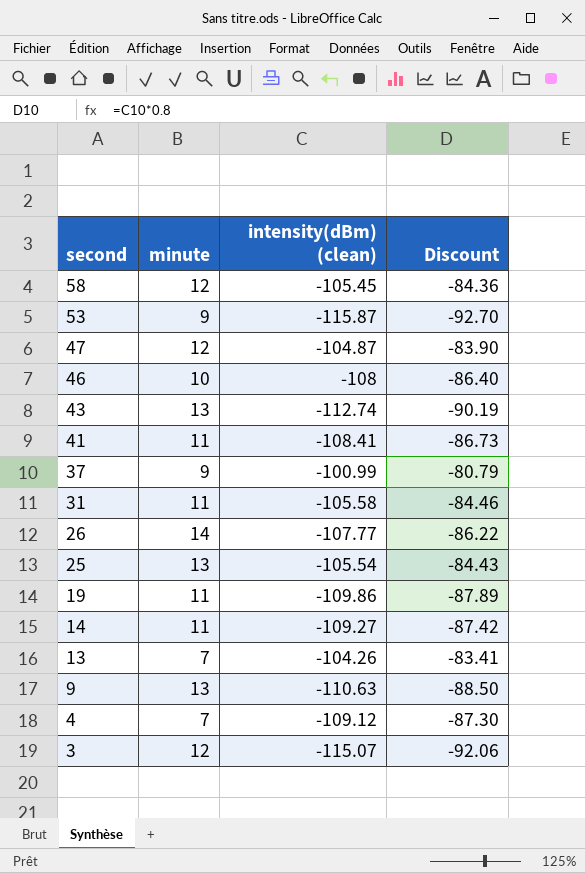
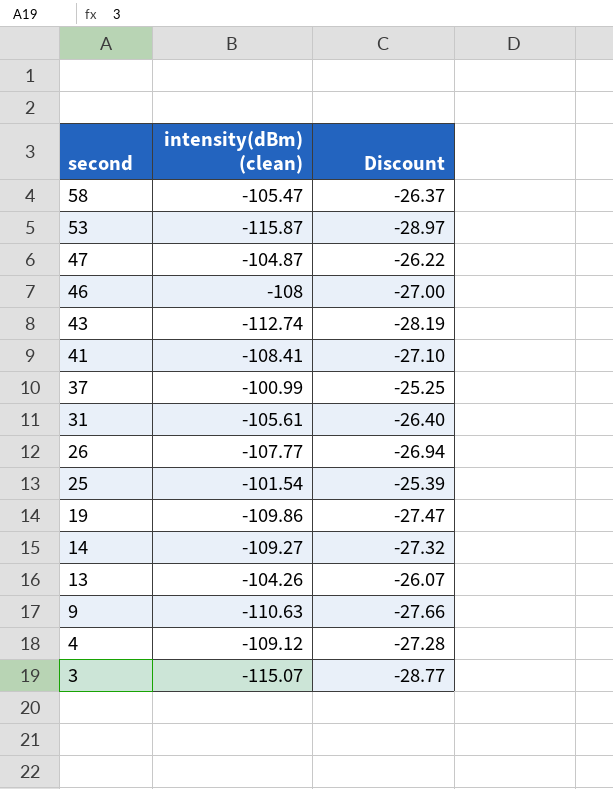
column minute | position: 2 -> none
column Discount | formula: [intensity(dBm) (clean)] * 0.8 -> [intensity(dBm) (clean)] * 0.25
58 | intensity(dBm) (clean): -105.45 -> -105.47
31 | intensity(dBm) (clean): -105.58 -> -105.61
25 | intensity(dBm) (clean): -105.54 -> -101.54

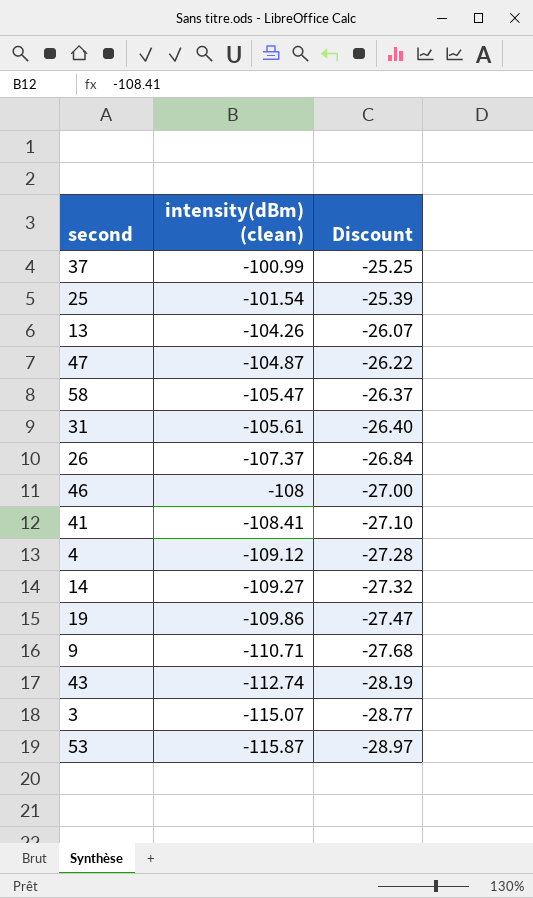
row order: second descending -> intensity(dBm) (clean) descending
26 | intensity(dBm) (clean): -107.77 -> -107.37
26 | Discount: -26.94 -> -26.84
9 | intensity(dBm) (clean): -110.63 -> -110.71
9 | Discount: -27.66 -> -27.68

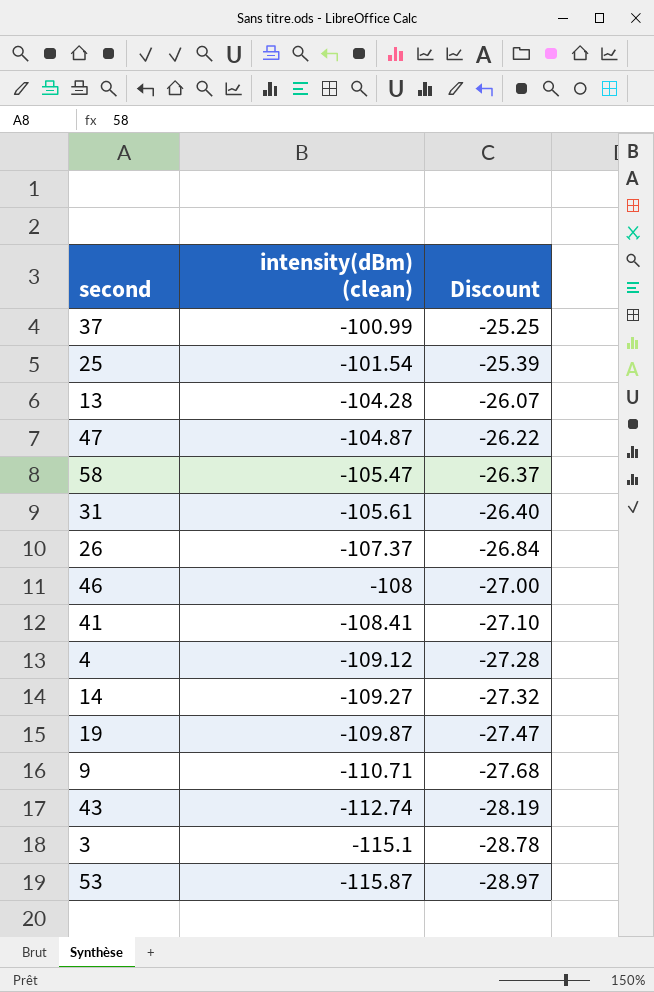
13 | intensity(dBm) (clean): -104.26 -> -104.28
19 | intensity(dBm) (clean): -109.86 -> -109.87
3 | intensity(dBm) (clean): -115.07 -> -115.1
3 | Discount: -28.77 -> -28.78

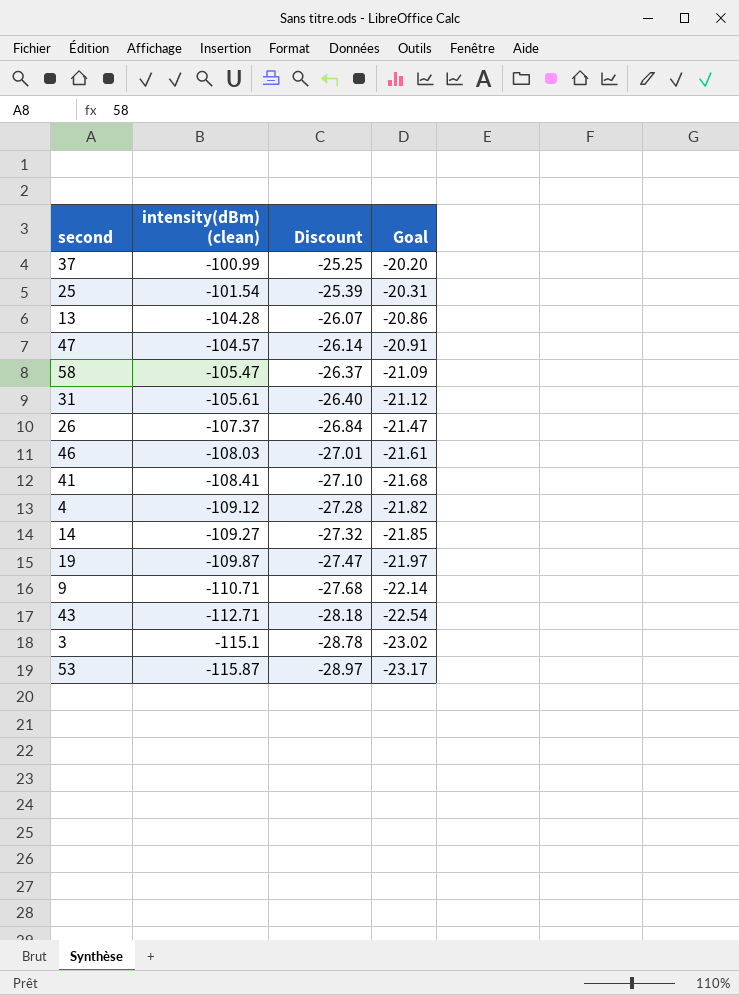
column Goal | formula: none -> [intensity(dBm) (clean)] * 0.2
47 | intensity(dBm) (clean): -104.87 -> -104.57
47 | Discount: -26.22 -> -26.14
46 | intensity(dBm) (clean): -108 -> -108.03
46 | Discount: -27.00 -> -27.01
43 | intensity(dBm) (clean): -112.74 -> -112.71
43 | Discount: -28.19 -> -28.18

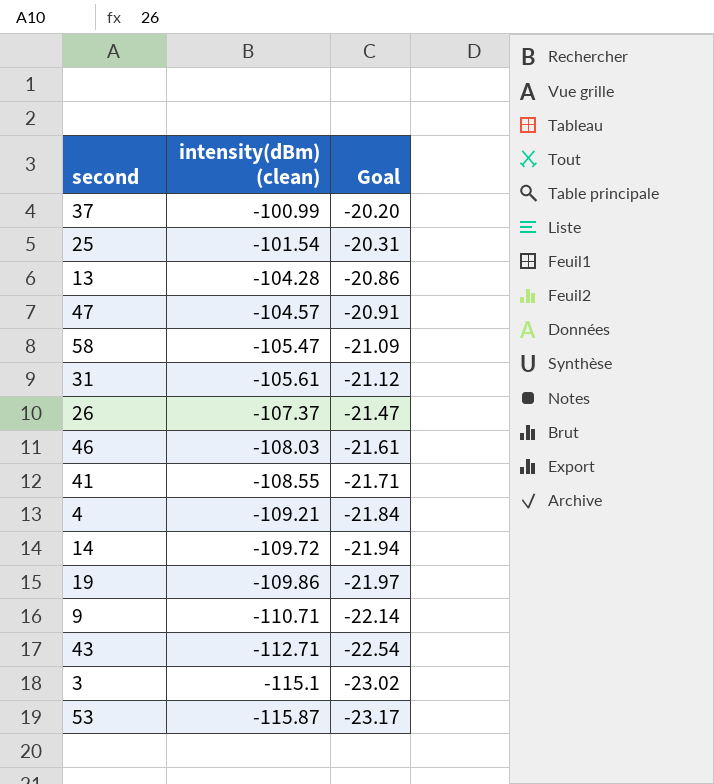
column Discount | formula: [intensity(dBm) (clean)] * 0.25 -> none
41 | intensity(dBm) (clean): -108.41 -> -108.55
41 | Goal: -21.68 -> -21.71
4 | intensity(dBm) (clean): -109.12 -> -109.21
4 | Goal: -21.82 -> -21.84
14 | intensity(dBm) (clean): -109.27 -> -109.72
14 | Goal: -21.85 -> -21.94
19 | intensity(dBm) (clean): -109.87 -> -109.86

